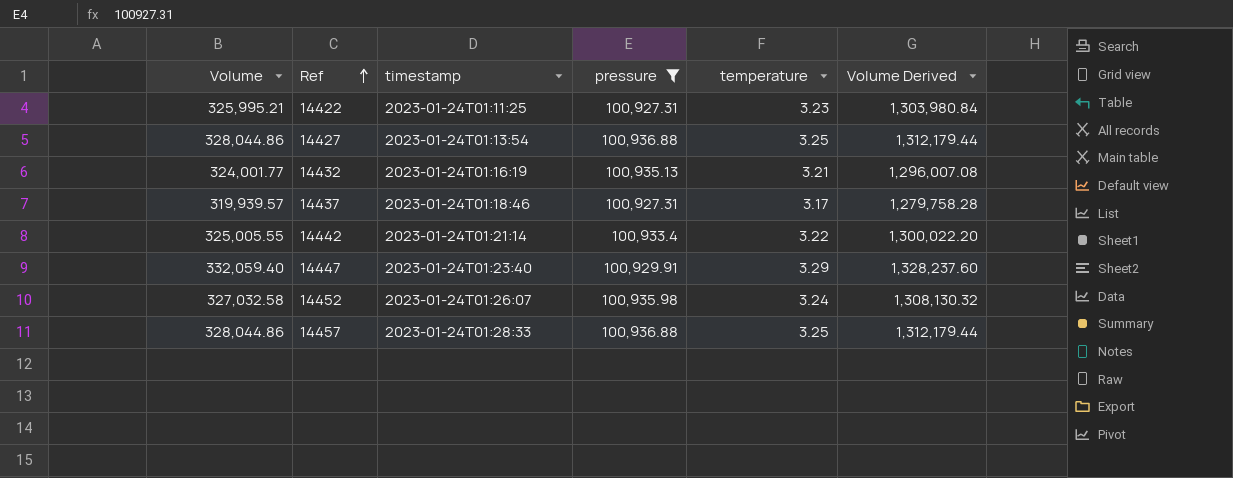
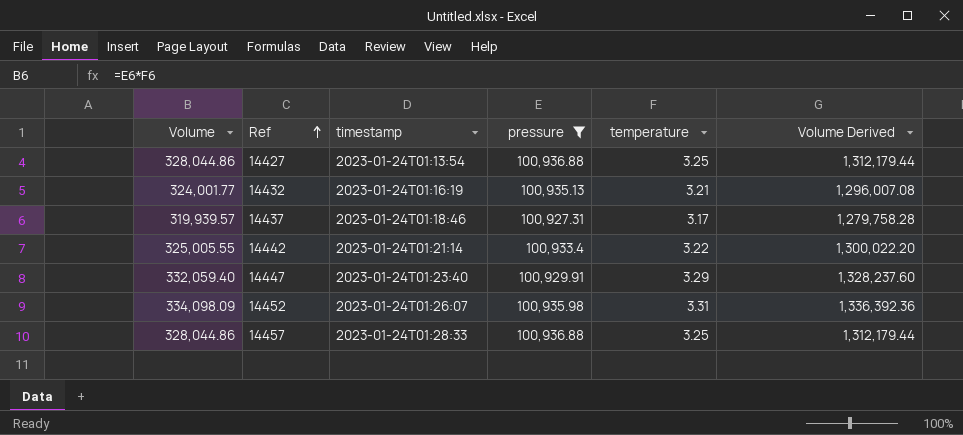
row 14422: 325,995.21 | 2023-01-24T01:11:25 | 100,927.31 | 3.23 | 1,303,980.84 -> none
14452 | Volume: 327,032.58 -> 334,098.09
14452 | temperature: 3.24 -> 3.31
14452 | Volume Derived: 1,308,130.32 -> 1,336,392.36

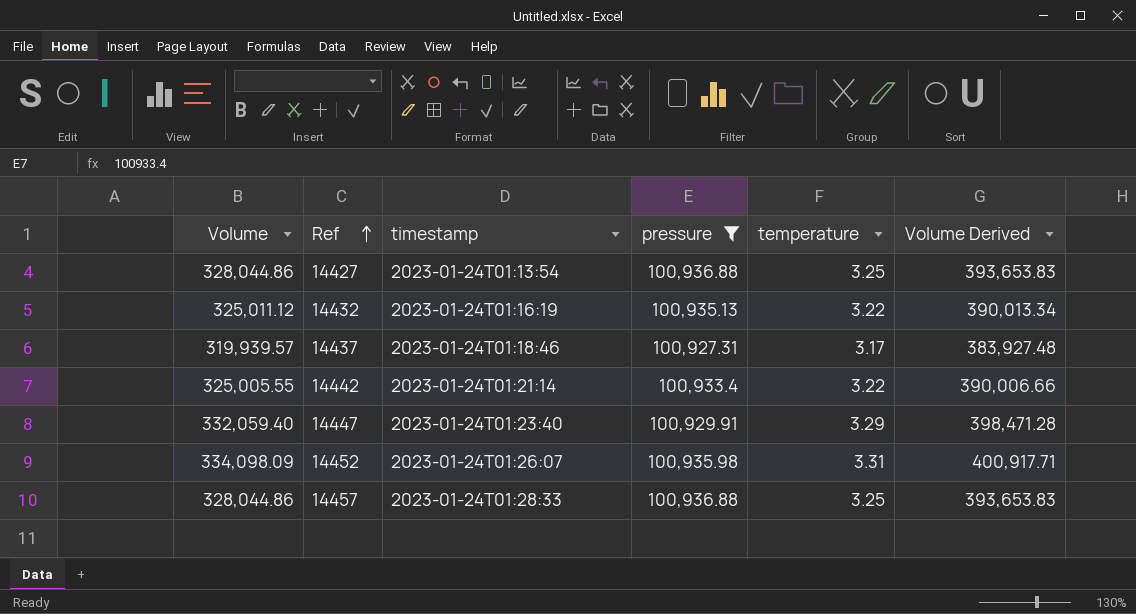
column Volume Derived | formula: [Volume] * 4 -> [Volume] * 1.2
14432 | Volume: 324,001.77 -> 325,011.12
14432 | temperature: 3.21 -> 3.22

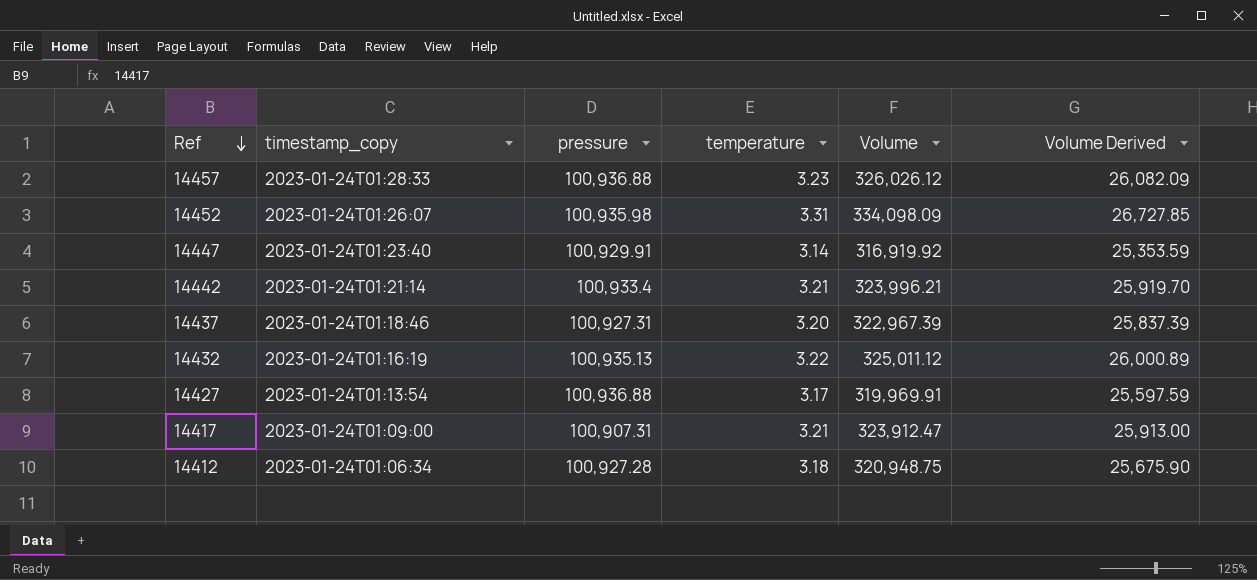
filter: pressure >= 100,927.31 -> none
row order: Ref ascending -> Ref descending
column name: timestamp -> timestamp_copy
column Volume | position: 1 -> 5
column Volume Derived | formula: [Volume] * 1.2 -> [Volume] * 0.08
14457 | temperature: 3.25 -> 3.23
14457 | Volume: 328,044.86 -> 326,026.12
14447 | temperature: 3.29 -> 3.14
14447 | Volume: 332,059.40 -> 316,919.92
14442 | temperature: 3.22 -> 3.21
14442 | Volume: 325,005.55 -> 323,996.21
14437 | temperature: 3.17 -> 3.20
14437 | Volume: 319,939.57 -> 322,967.39
14427 | temperature: 3.25 -> 3.17
14427 | Volume: 328,044.86 -> 319,969.91

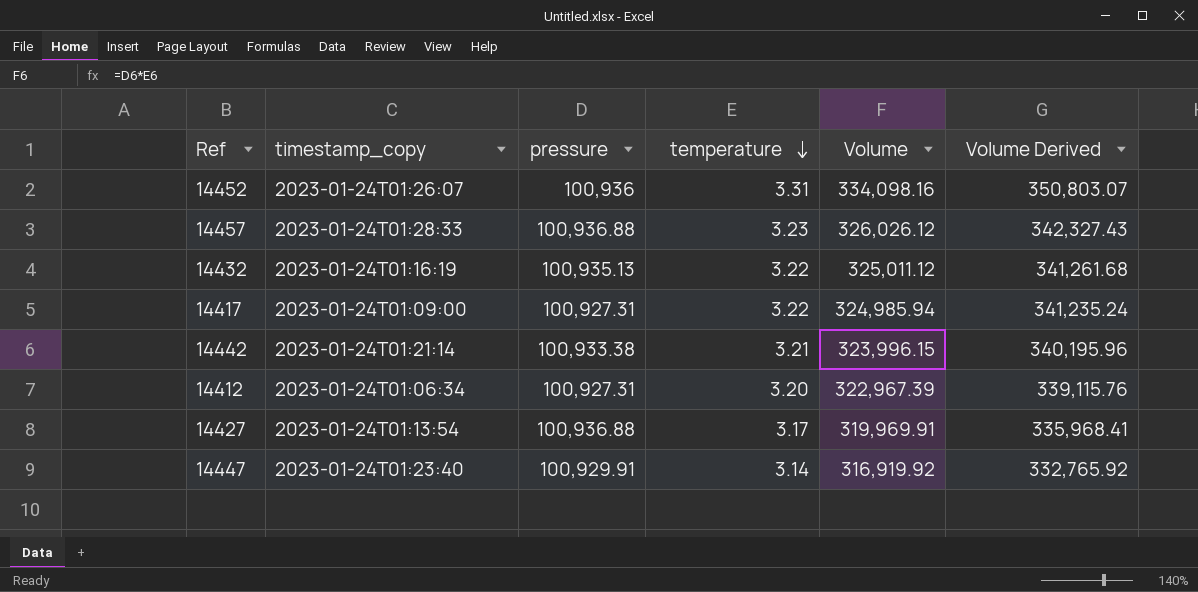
row order: Ref descending -> temperature descending
column Volume Derived | formula: [Volume] * 0.08 -> [Volume] * 1.05
row 14437: 2023-01-24T01:18:46 | 100,927.31 | 3.20 | 322,967.39 | 25,837.39 -> none
14452 | pressure: 100,935.98 -> 100,936
14452 | Volume: 334,098.09 -> 334,098.16
14417 | pressure: 100,907.31 -> 100,927.31
14417 | temperature: 3.21 -> 3.22
14417 | Volume: 323,912.47 -> 324,985.94
14442 | pressure: 100,933.4 -> 100,933.38
14442 | Volume: 323,996.21 -> 323,996.15
14412 | pressure: 100,927.28 -> 100,927.31
14412 | temperature: 3.18 -> 3.20
14412 | Volume: 320,948.75 -> 322,967.39

